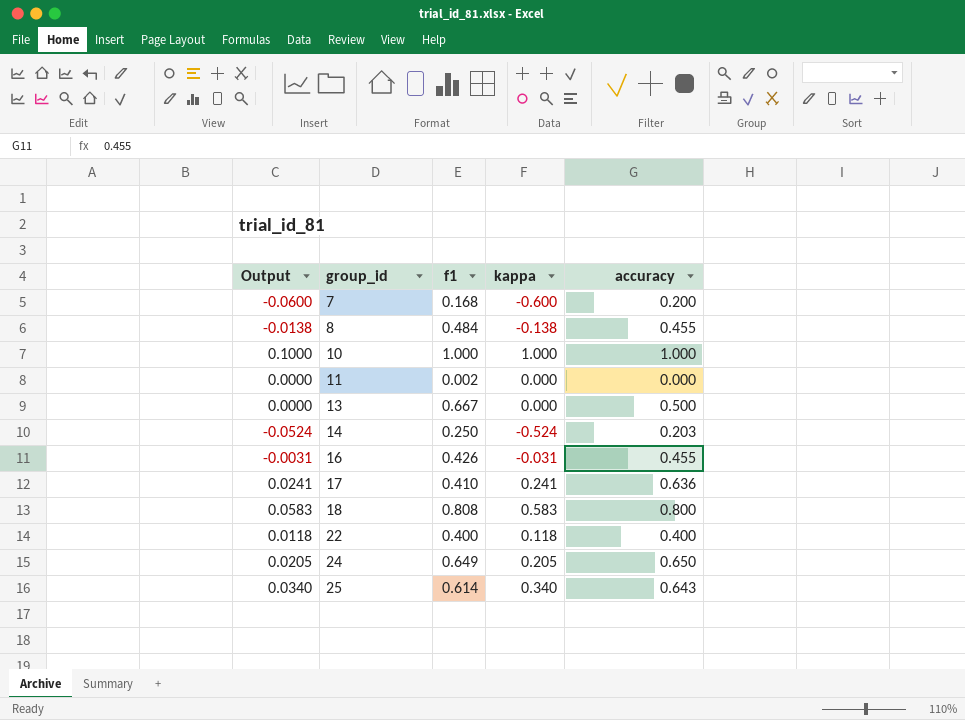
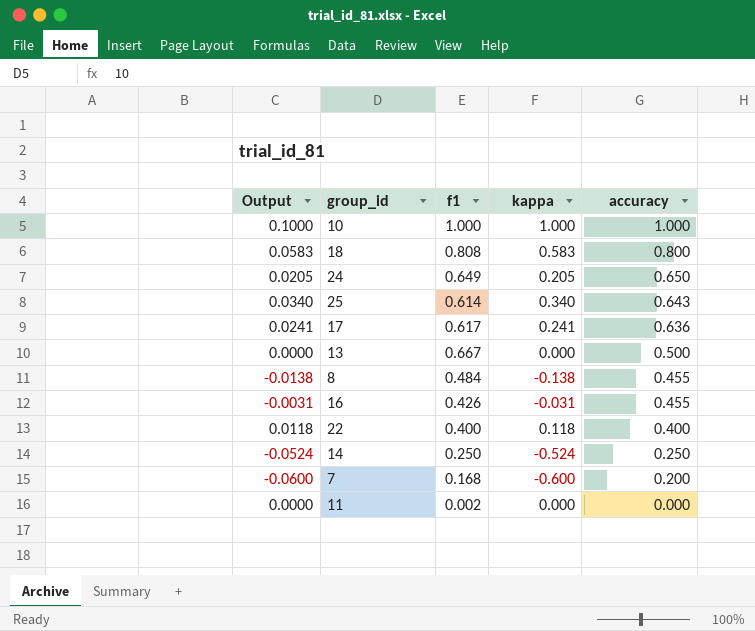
row order: group_id ascending -> accuracy descending
17 | f1: 0.410 -> 0.617
14 | accuracy: 0.203 -> 0.250

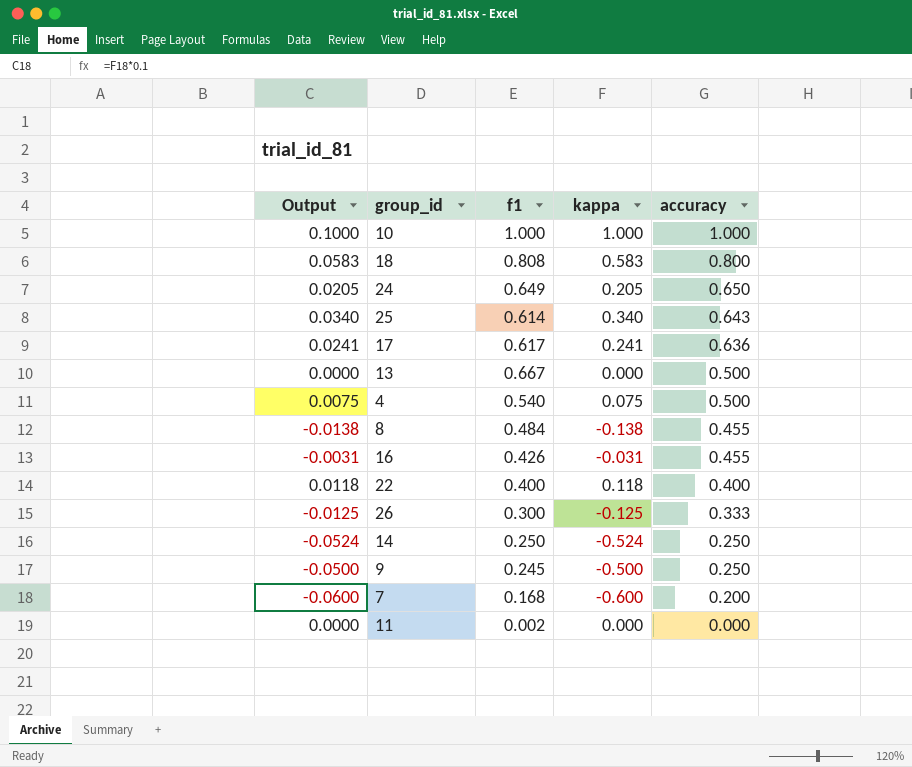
row 4: none -> 0.0075 | 0.540 | 0.075 | 0.500
row 26: none -> -0.0125 | 0.300 | -0.125 | 0.333
row 9: none -> -0.0500 | 0.245 | -0.500 | 0.250

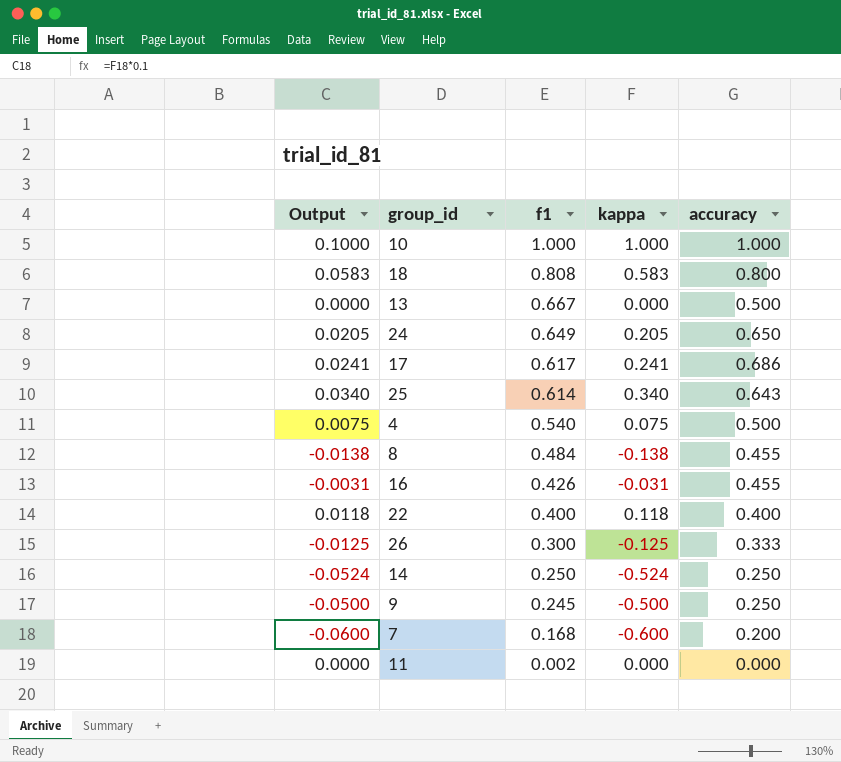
row order: accuracy descending -> f1 descending
17 | accuracy: 0.636 -> 0.686

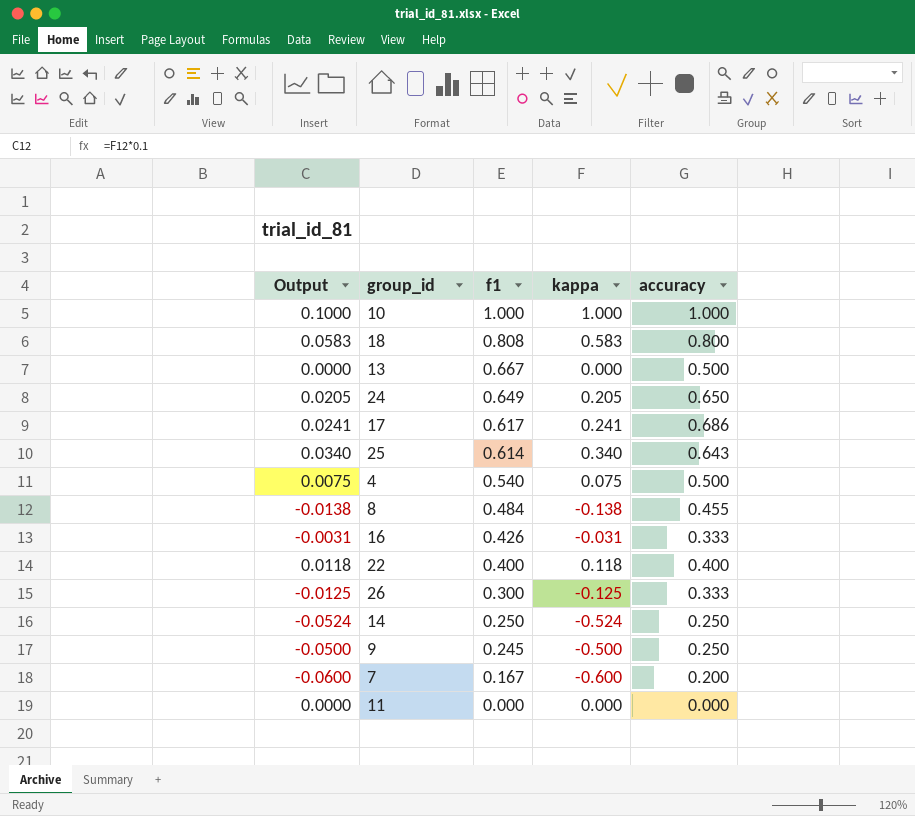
16 | accuracy: 0.455 -> 0.333
7 | f1: 0.168 -> 0.167
11 | f1: 0.002 -> 0.000

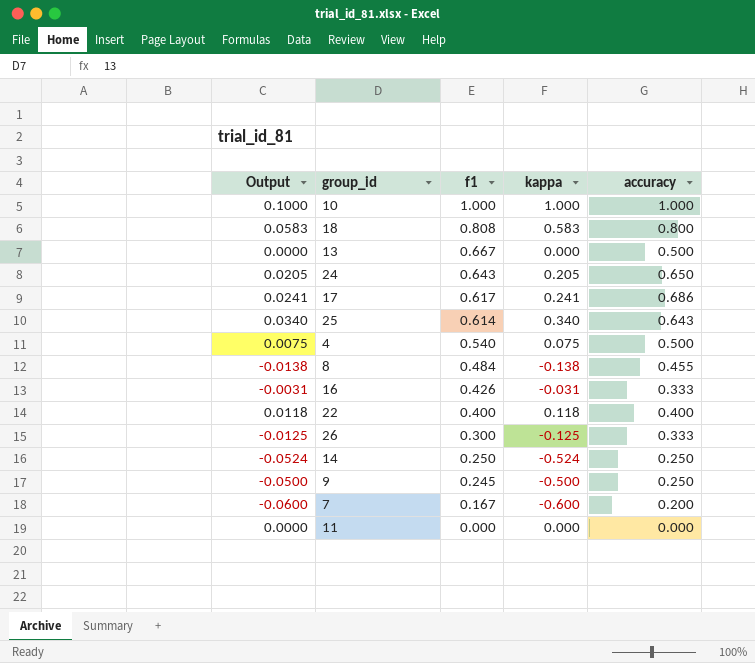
24 | f1: 0.649 -> 0.643

